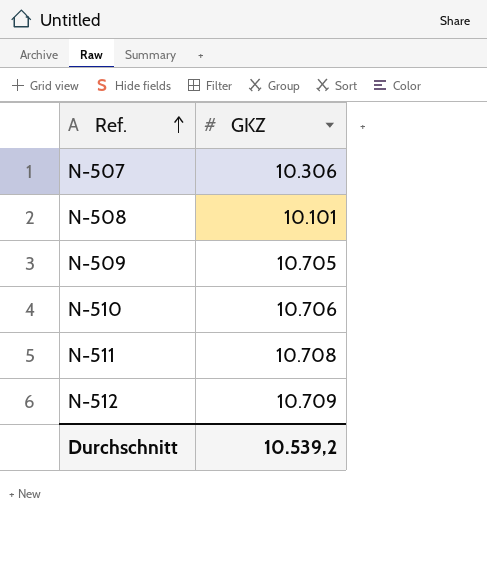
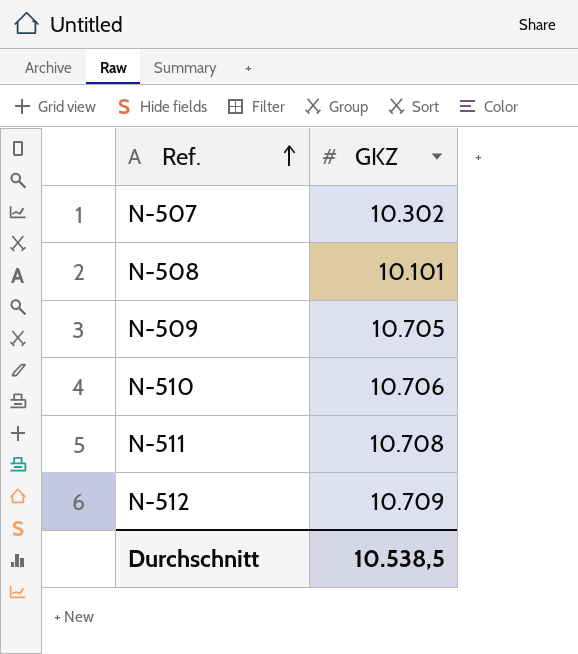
N-507 | GKZ: 10.306 -> 10.302
Durchschnitt | GKZ: 10.539,2 -> 10.538,5

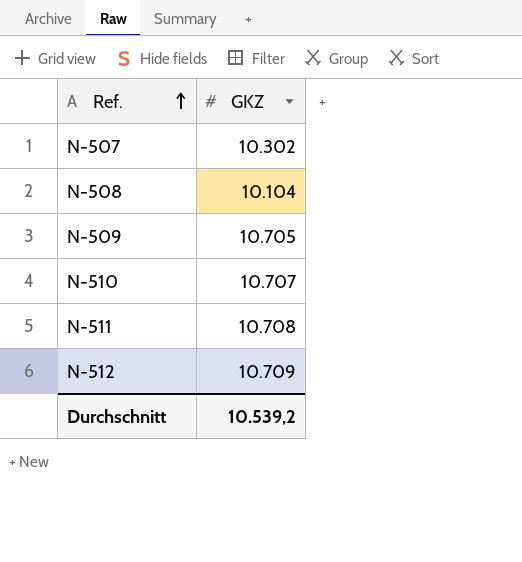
N-508 | GKZ: 10.101 -> 10.104
N-510 | GKZ: 10.706 -> 10.707
Durchschnitt | GKZ: 10.538,5 -> 10.539,2

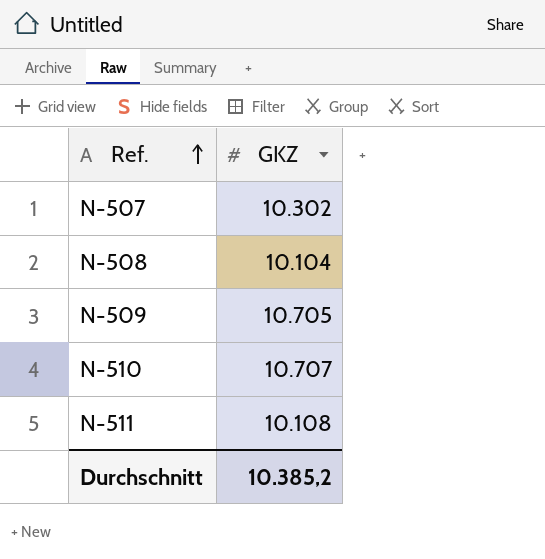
row N-512: 10.709 -> none
N-511 | GKZ: 10.708 -> 10.108
Durchschnitt | GKZ: 10.539,2 -> 10.385,2

